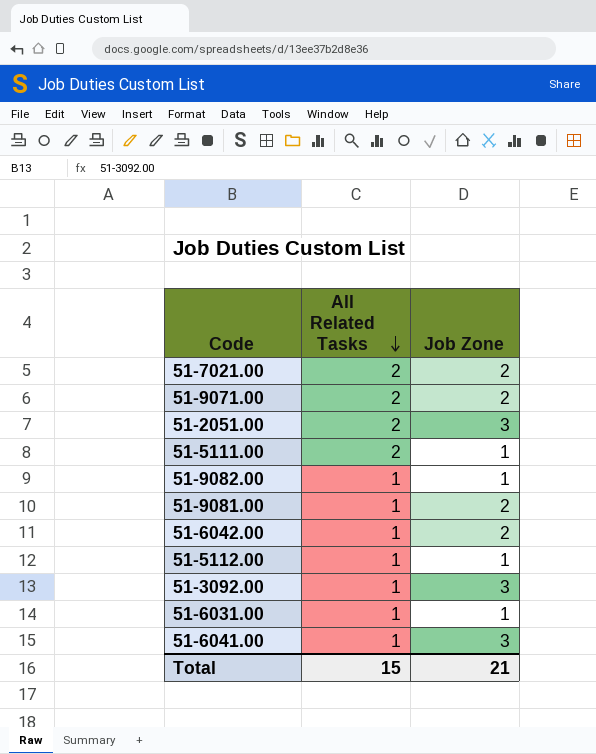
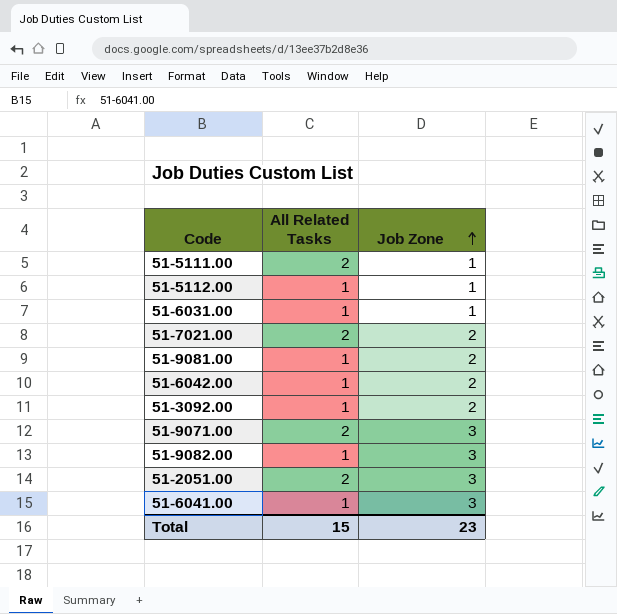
row order: All Related Tasks descending -> Job Zone ascending
51-3092.00 | Job Zone: 3 -> 2
51-9071.00 | Job Zone: 2 -> 3
51-9082.00 | Job Zone: 1 -> 3
Total | Job Zone: 21 -> 23

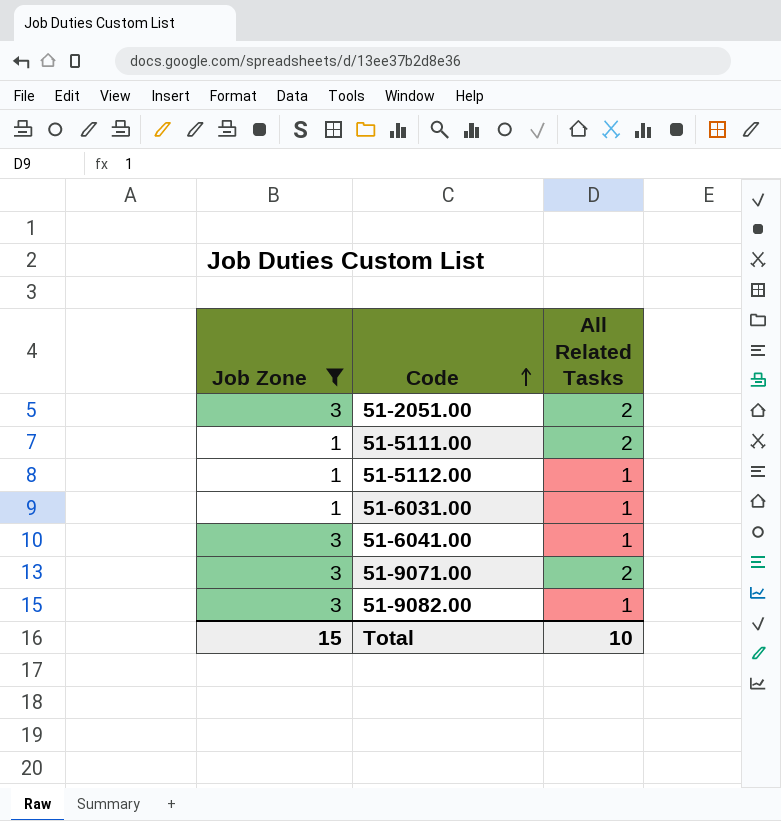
filter: none -> Job Zone != 2
row order: Job Zone ascending -> Code ascending
column Job Zone | position: 3 -> 1
Total | Job Zone: 23 -> 15
Total | All Related Tasks: 15 -> 10

